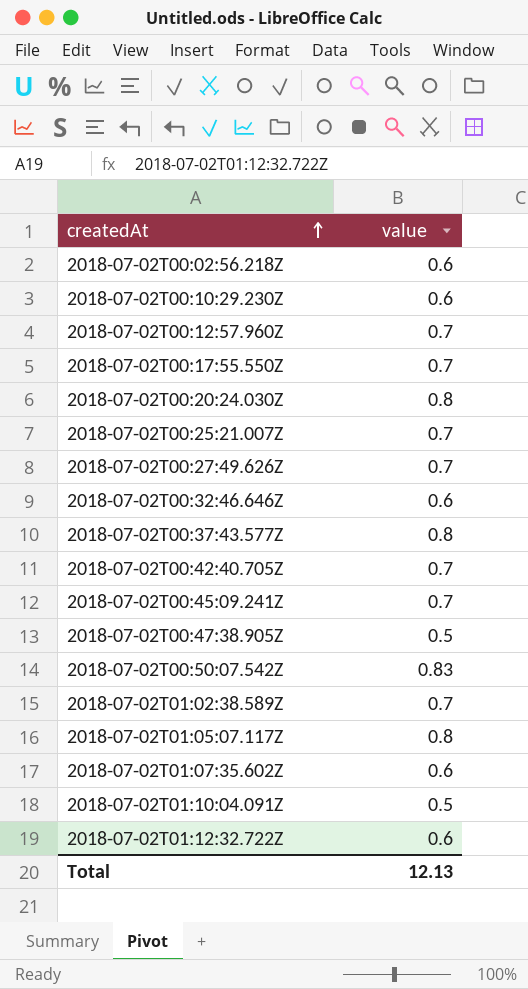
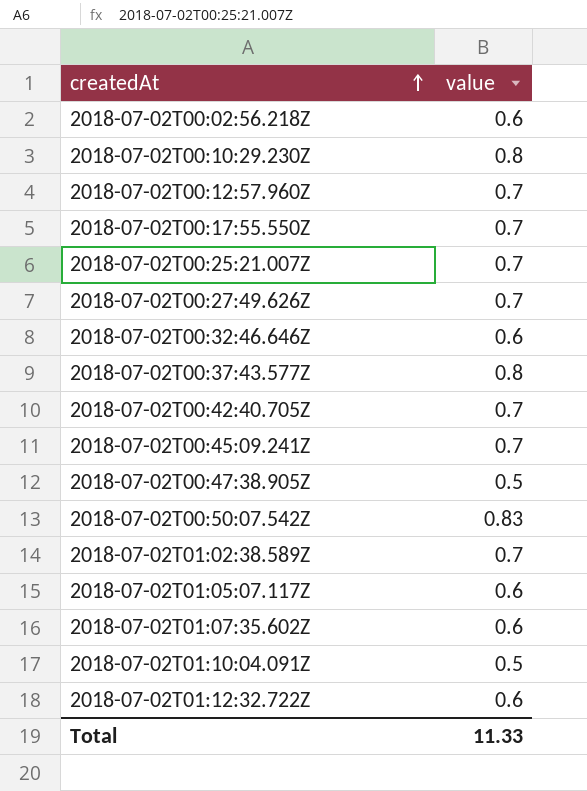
row 2018-07-02T00:20:24.030Z: 0.8 -> none
2018-07-02T00:10:29.230Z | value: 0.6 -> 0.8
2018-07-02T01:05:07.117Z | value: 0.8 -> 0.6
Total | value: 12.13 -> 11.33

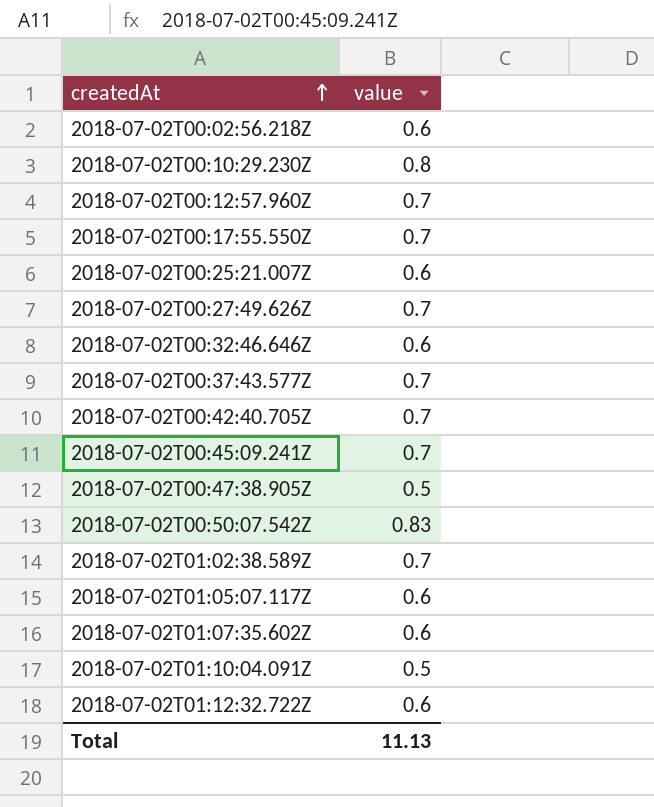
2018-07-02T00:25:21.007Z | value: 0.7 -> 0.6
2018-07-02T00:37:43.577Z | value: 0.8 -> 0.7
Total | value: 11.33 -> 11.13

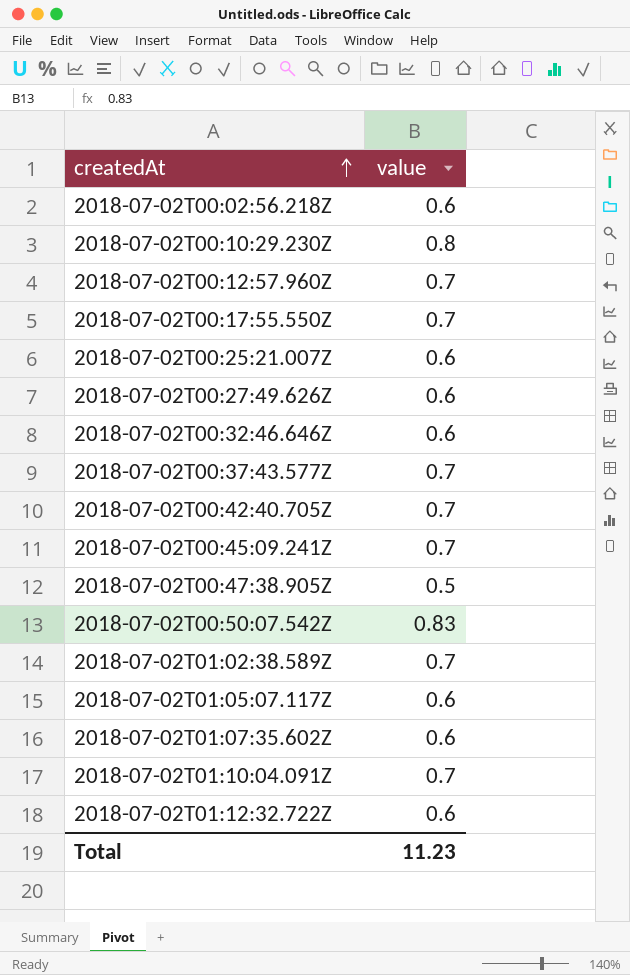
2018-07-02T00:27:49.626Z | value: 0.7 -> 0.6
2018-07-02T01:10:04.091Z | value: 0.5 -> 0.7
Total | value: 11.13 -> 11.23

